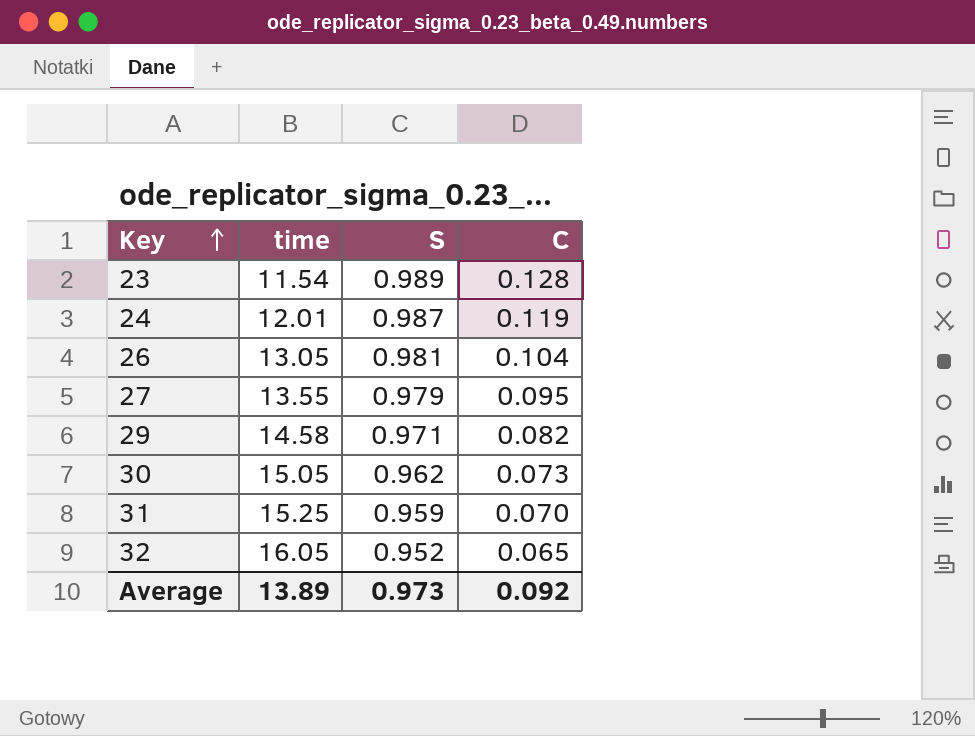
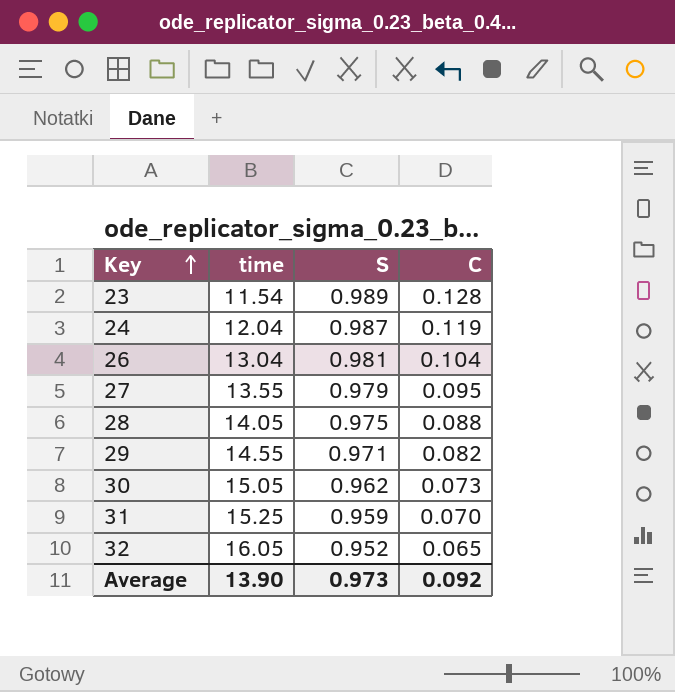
24 | time: 12.01 -> 12.04
26 | time: 13.05 -> 13.04
row 28: none -> 14.05 | 0.975 | 0.088
29 | time: 14.58 -> 14.55
Average | time: 13.89 -> 13.90

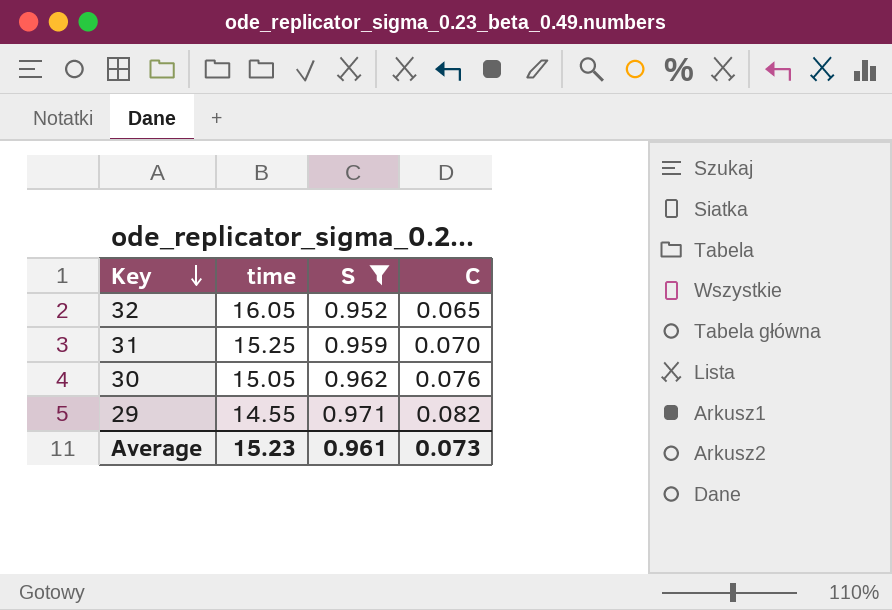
filter: none -> S <= 0.971
row order: Key ascending -> Key descending
30 | C: 0.073 -> 0.076
Average | time: 13.90 -> 15.23
Average | S: 0.973 -> 0.961
Average | C: 0.092 -> 0.073

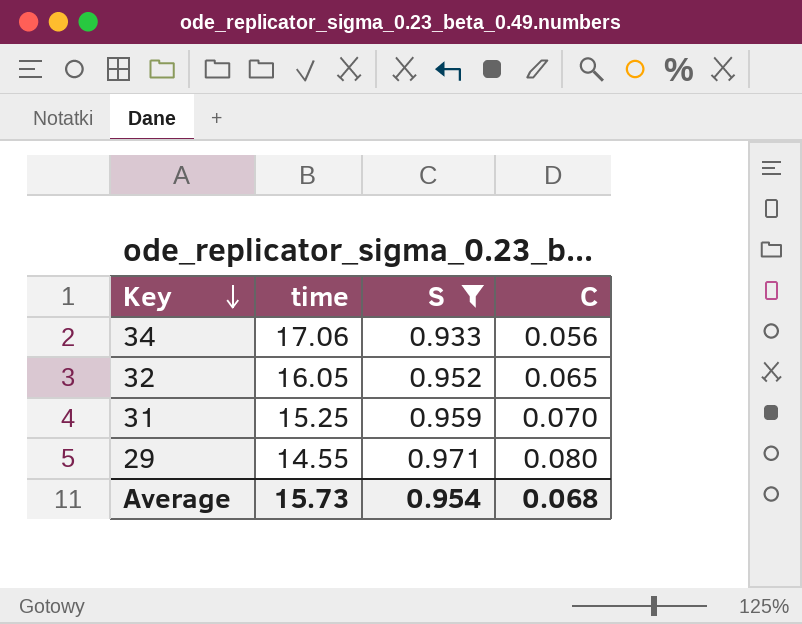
row 30: 15.05 | 0.962 | 0.076 -> none
row 34: none -> 17.06 | 0.933 | 0.056
29 | C: 0.082 -> 0.080
Average | time: 15.23 -> 15.73
Average | S: 0.961 -> 0.954
Average | C: 0.073 -> 0.068

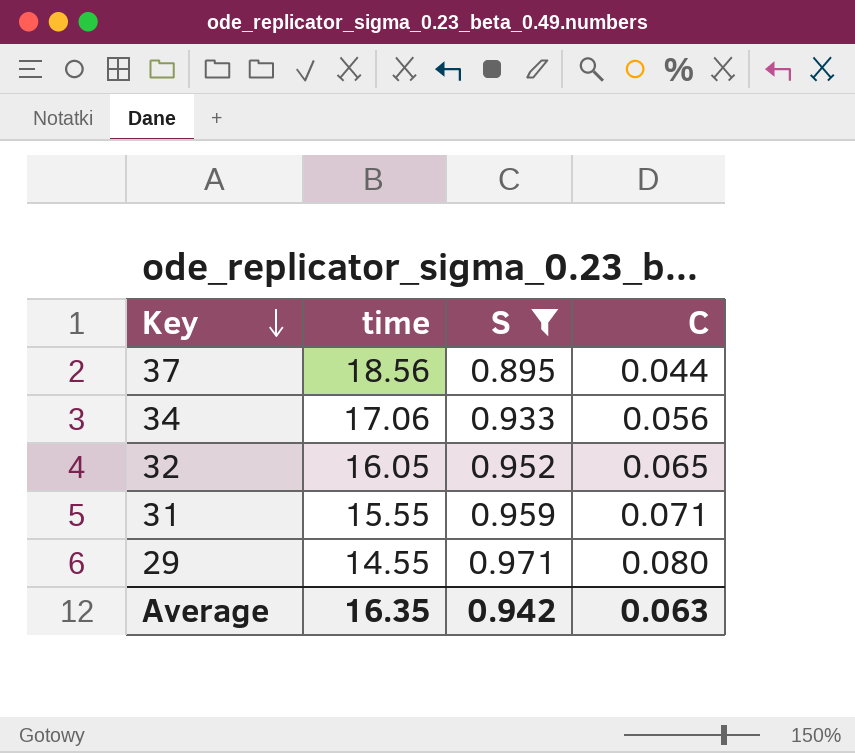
row 37: none -> 18.56 | 0.895 | 0.044
31 | time: 15.25 -> 15.55
31 | C: 0.070 -> 0.071
Average | time: 15.73 -> 16.35
Average | S: 0.954 -> 0.942
Average | C: 0.068 -> 0.063

